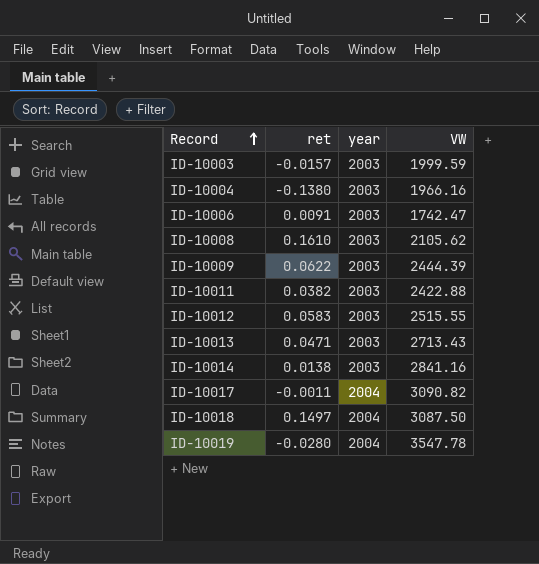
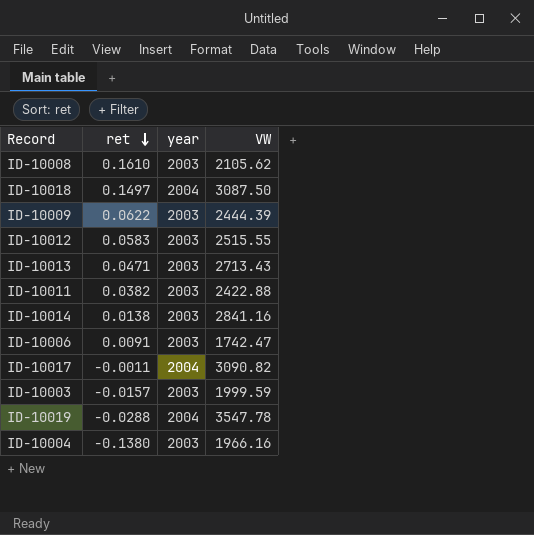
row order: Record ascending -> ret descending
ID-10019 | ret: -0.0280 -> -0.0288

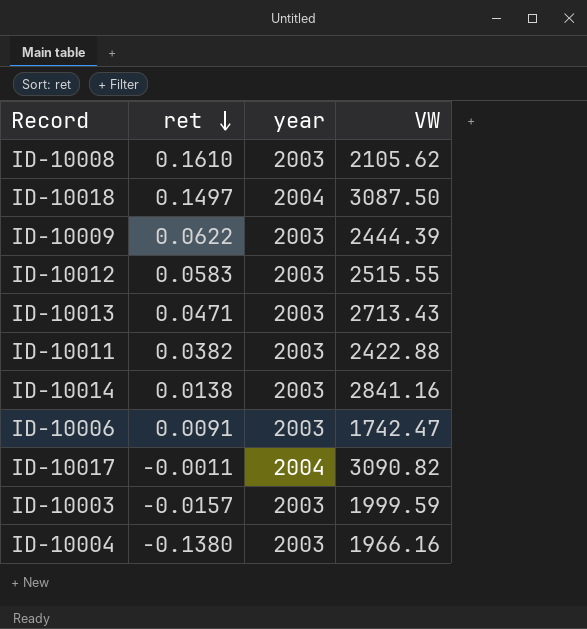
row ID-10019: -0.0288 | 2004 | 3547.78 -> none

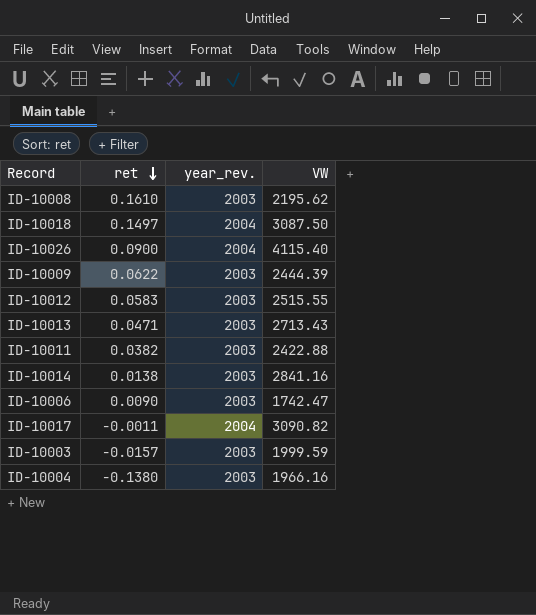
column name: year -> year_rev.
ID-10008 | VW: 2105.62 -> 2195.62
row ID-10026: none -> 0.0900 | 2004 | 4115.40
ID-10006 | ret: 0.0091 -> 0.0090

